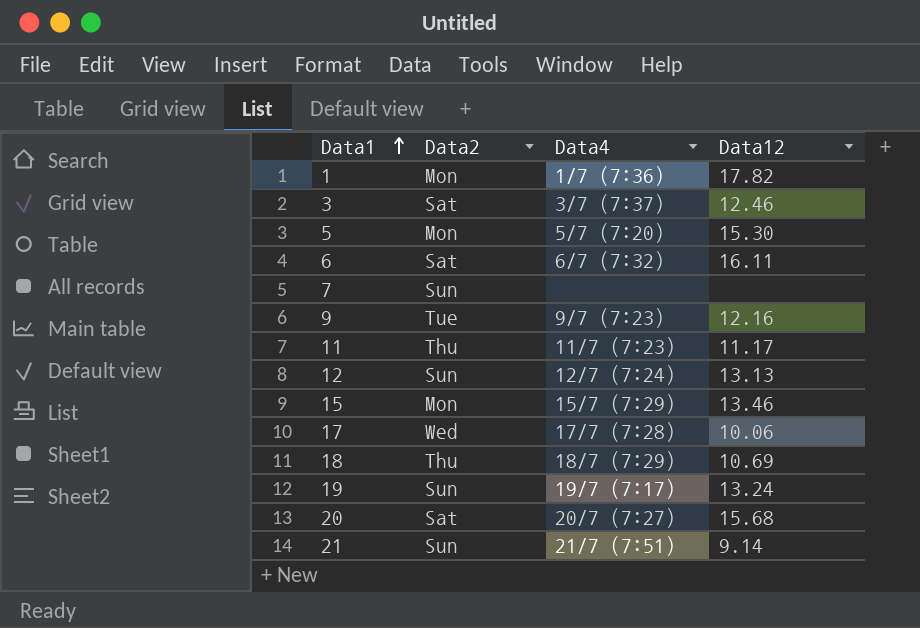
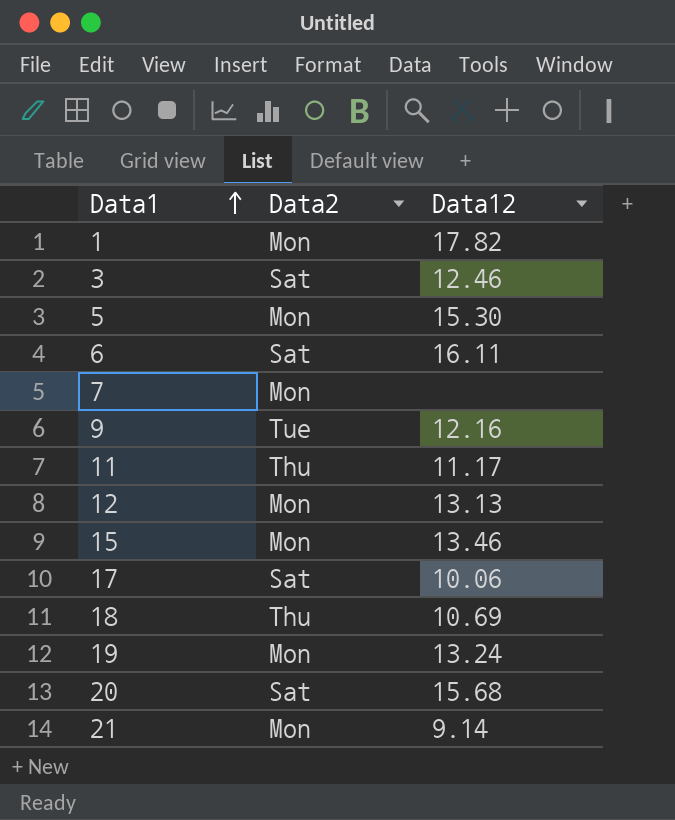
column Data4 | position: 3 -> none
7 | Data2: Sun -> Mon
12 | Data2: Sun -> Mon
17 | Data2: Wed -> Sat
19 | Data2: Sun -> Mon
21 | Data2: Sun -> Mon

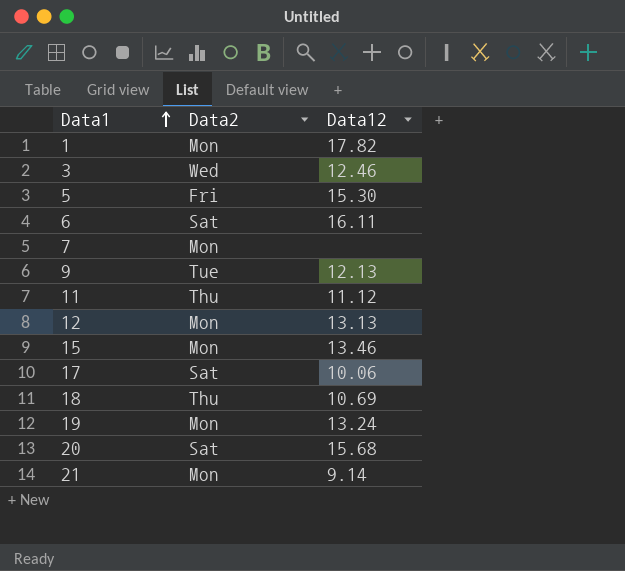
3 | Data2: Sat -> Wed
5 | Data2: Mon -> Fri
9 | Data12: 12.16 -> 12.13
11 | Data12: 11.17 -> 11.12

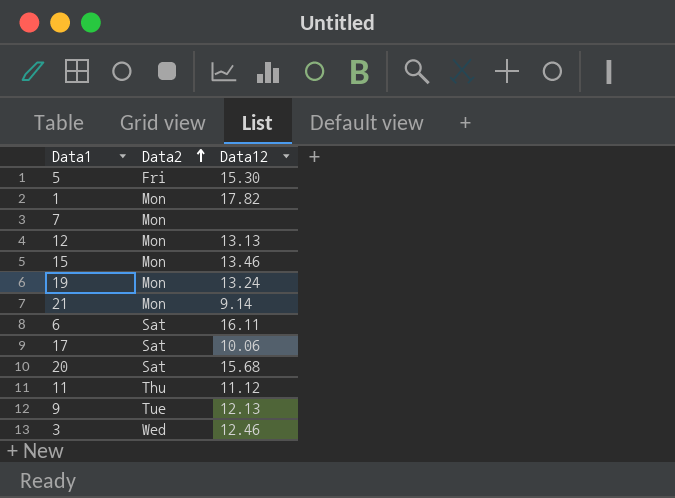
row order: Data1 ascending -> Data2 ascending
row 18: Thu | 10.69 -> none

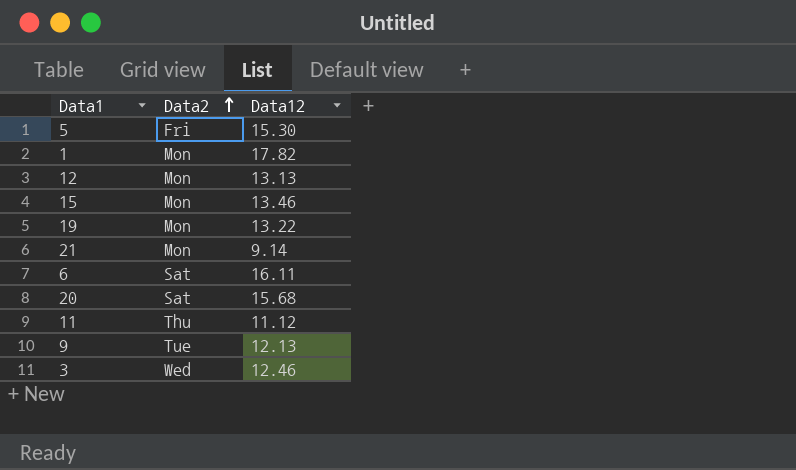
row 7: Mon | none -> none
row 17: Sat | 10.06 -> none
19 | Data12: 13.24 -> 13.22

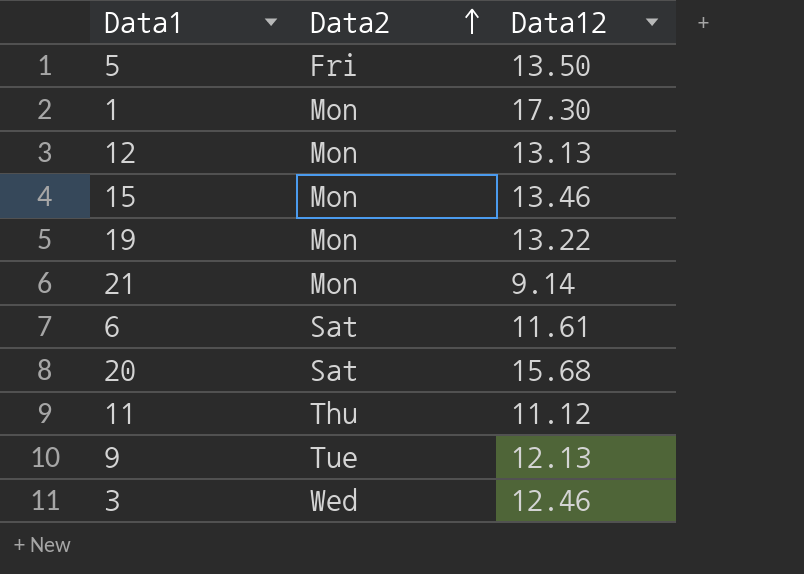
5 | Data12: 15.30 -> 13.50
1 | Data12: 17.82 -> 17.30
6 | Data12: 16.11 -> 11.61

